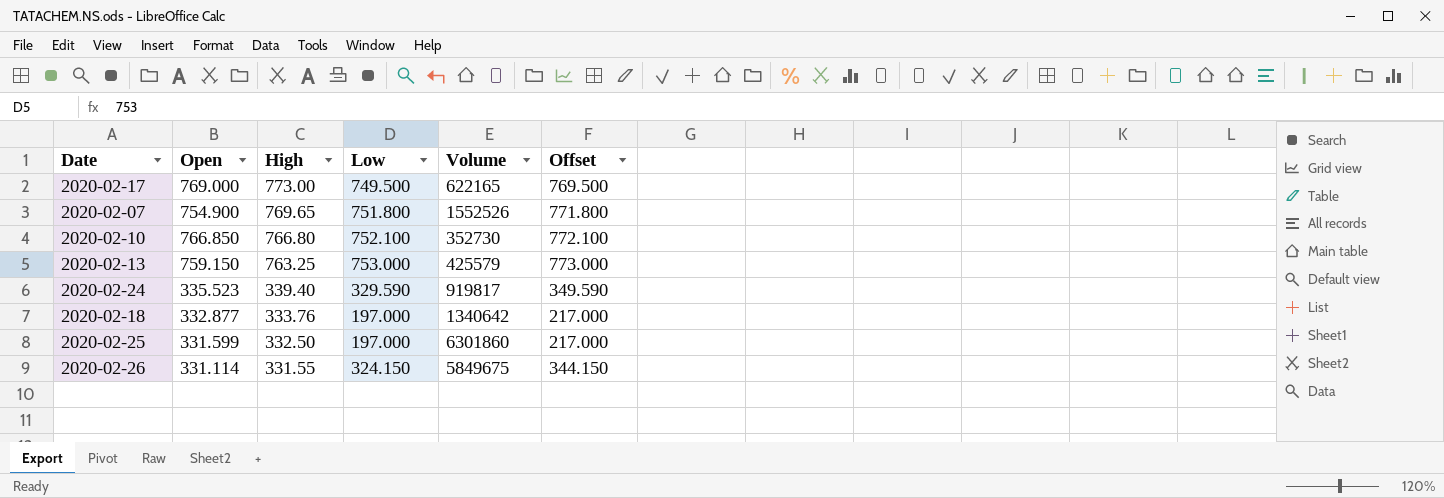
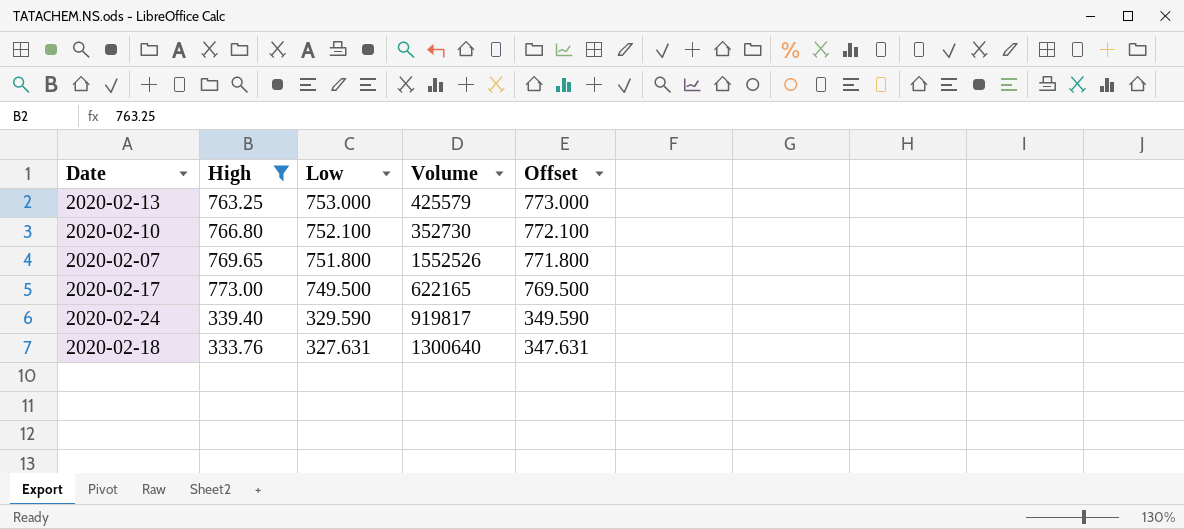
filter: none -> High >= 333.76
row order: High descending -> Low descending
column Open | position: 2 -> none
2020-02-18 | Low: 197.000 -> 327.631
2020-02-18 | Volume: 1340642 -> 1300640
2020-02-18 | Offset: 217.000 -> 347.631

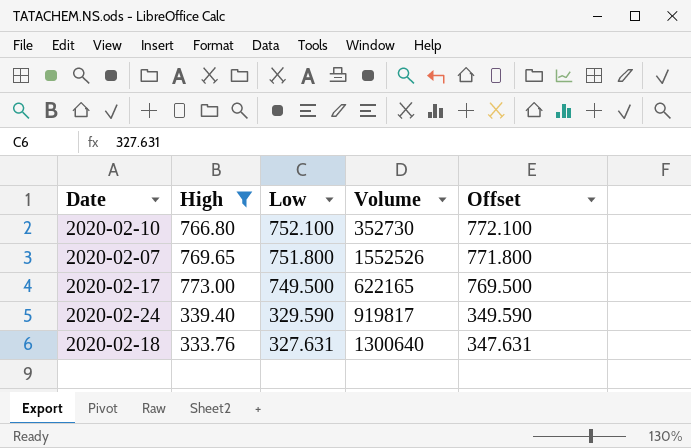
row 2020-02-13: 763.25 | 753.000 | 425579 | 773.000 -> none

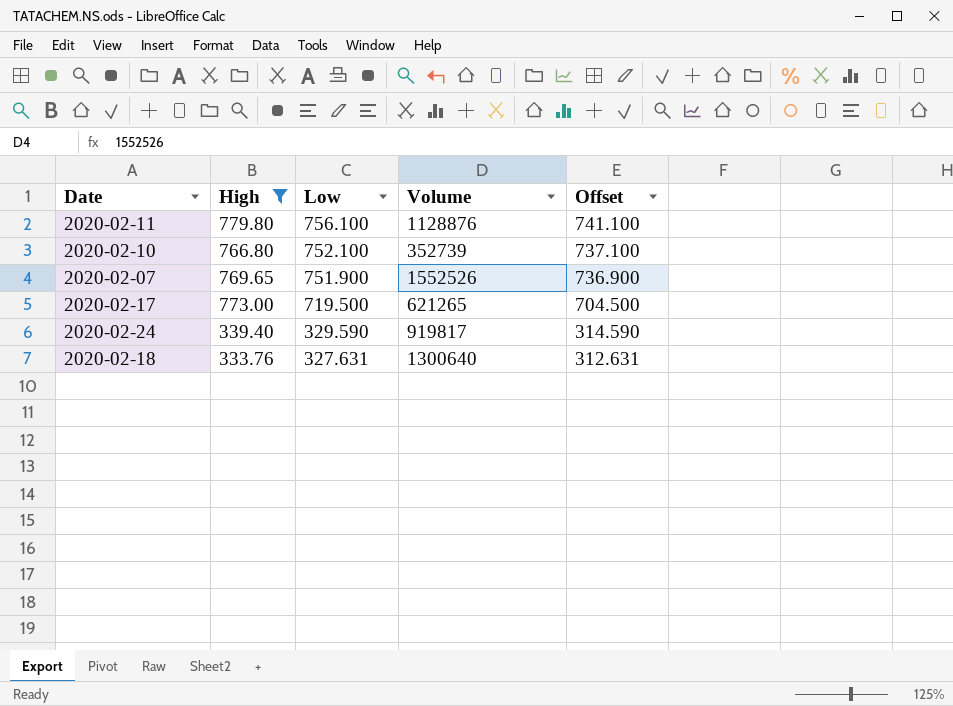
column Offset | formula: [Low] + 20 -> [Low] - 15
row 2020-02-11: none -> 779.80 | 756.100 | 1128876 | 741.100
2020-02-10 | Volume: 352730 -> 352739
2020-02-07 | Low: 751.800 -> 751.900
2020-02-17 | Low: 749.500 -> 719.500
2020-02-17 | Volume: 622165 -> 621265

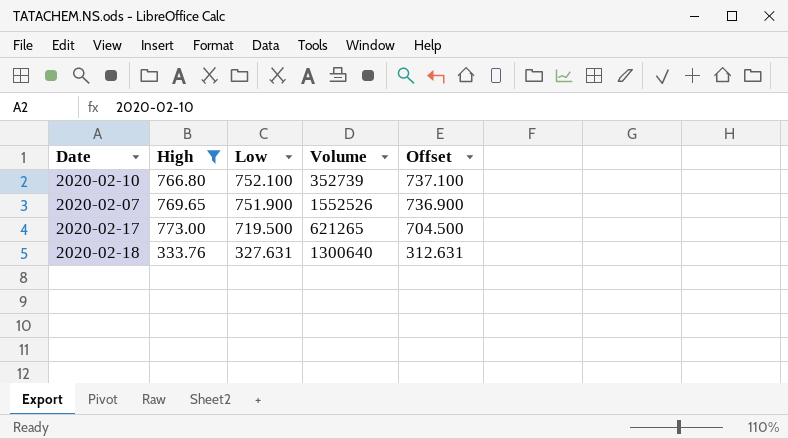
row 2020-02-11: 779.80 | 756.100 | 1128876 | 741.100 -> none
row 2020-02-24: 339.40 | 329.590 | 919817 | 314.590 -> none

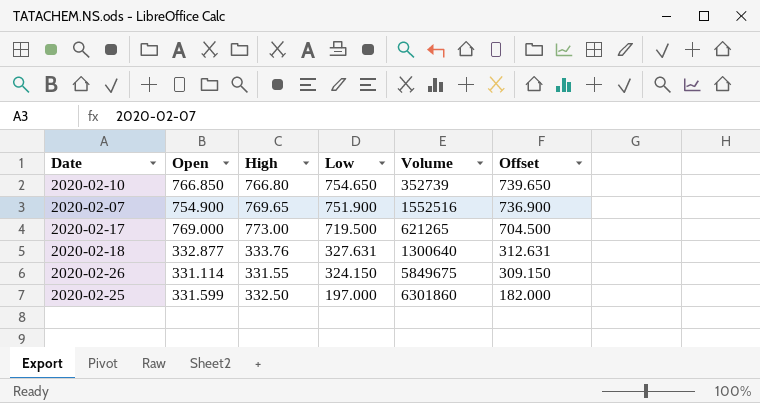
filter: High >= 333.76 -> none
column Open | position: none -> 2
2020-02-10 | Low: 752.100 -> 754.650
2020-02-10 | Offset: 737.100 -> 739.650
2020-02-07 | Volume: 1552526 -> 1552516

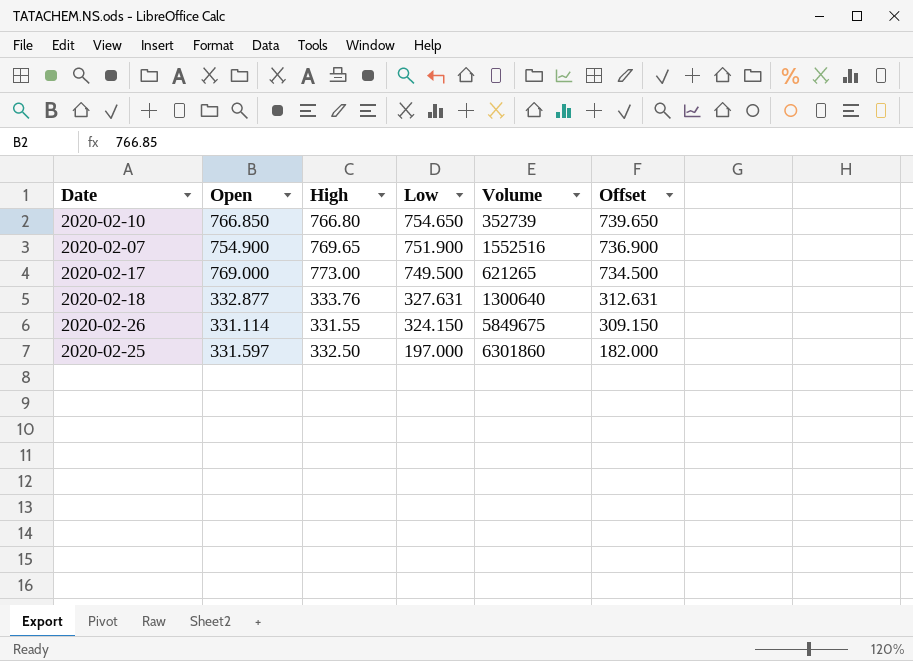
2020-02-17 | Low: 719.500 -> 749.500
2020-02-17 | Offset: 704.500 -> 734.500
2020-02-25 | Open: 331.599 -> 331.597

